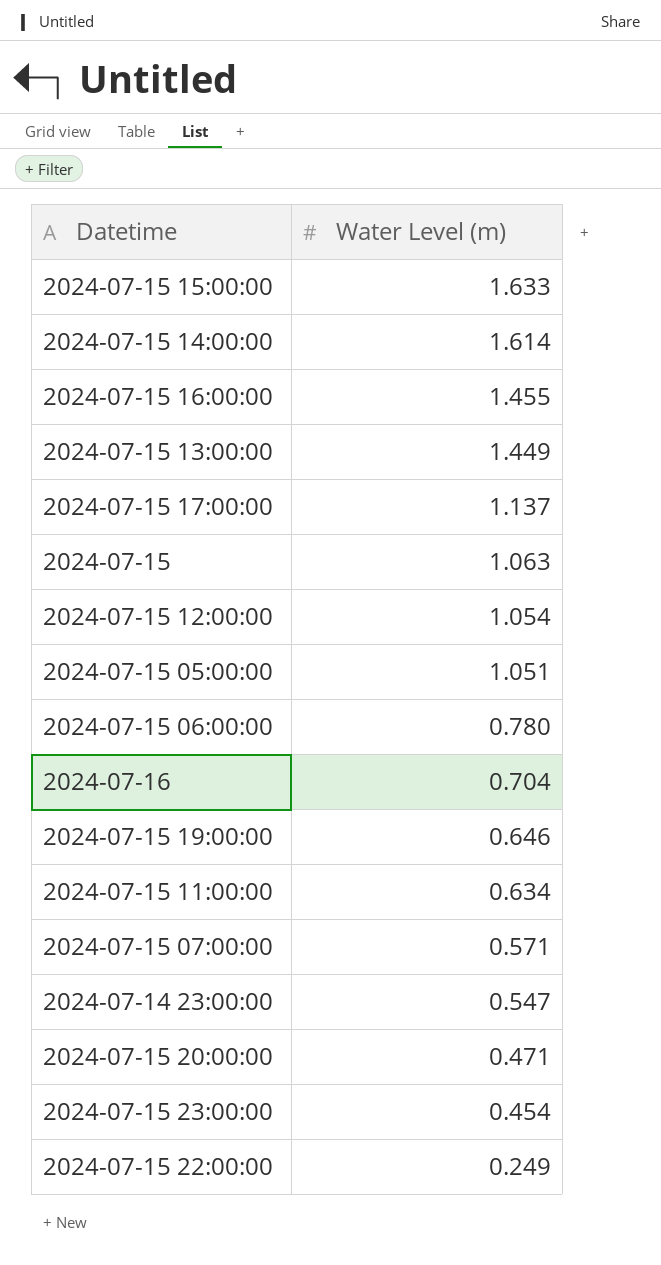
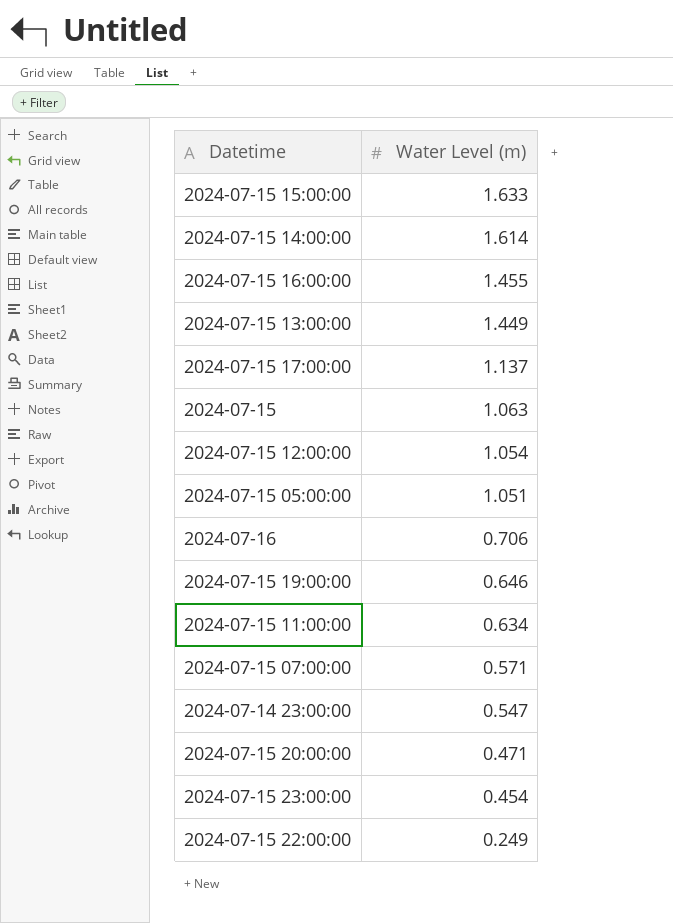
row 2024-07-15 06:00:00: 0.780 -> none
2024-07-16 | Water Level (m): 0.704 -> 0.706

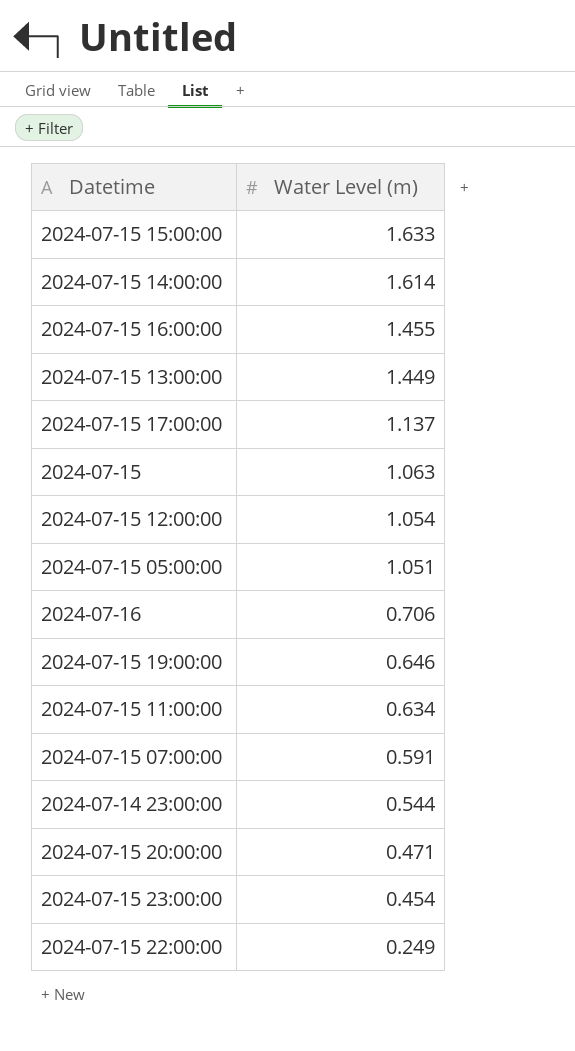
2024-07-15 07:00:00 | Water Level (m): 0.571 -> 0.591
2024-07-14 23:00:00 | Water Level (m): 0.547 -> 0.544

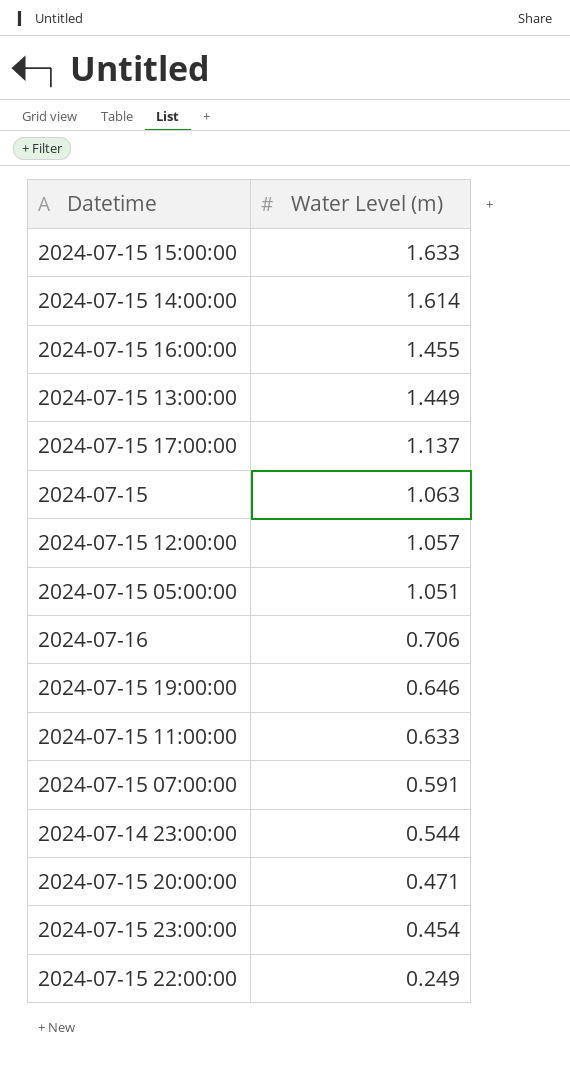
2024-07-15 12:00:00 | Water Level (m): 1.054 -> 1.057
2024-07-15 11:00:00 | Water Level (m): 0.634 -> 0.633

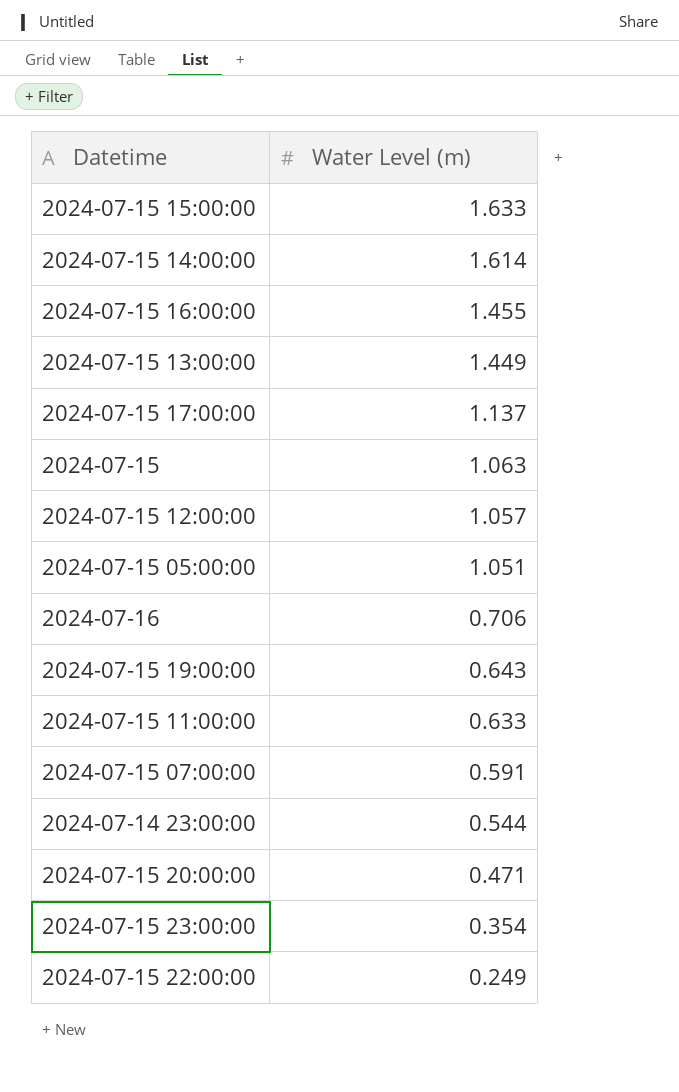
2024-07-15 19:00:00 | Water Level (m): 0.646 -> 0.643
2024-07-15 23:00:00 | Water Level (m): 0.454 -> 0.354

